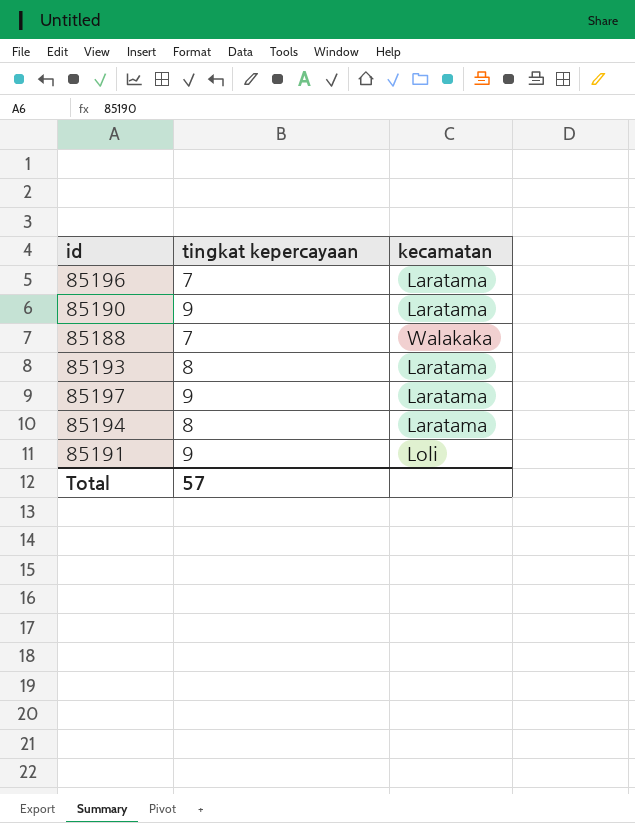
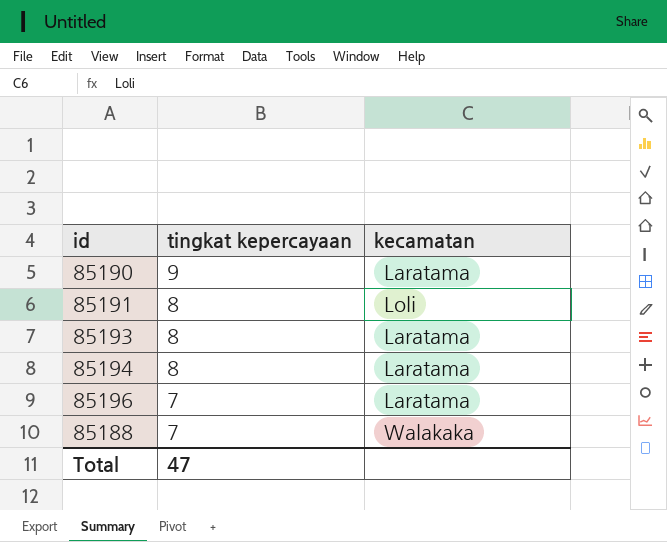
row order: none -> tingkat kepercayaan descending
row 85197: 9 | Laratama -> none
85191 | tingkat kepercayaan: 9 -> 8
Total | tingkat kepercayaan: 57 -> 47

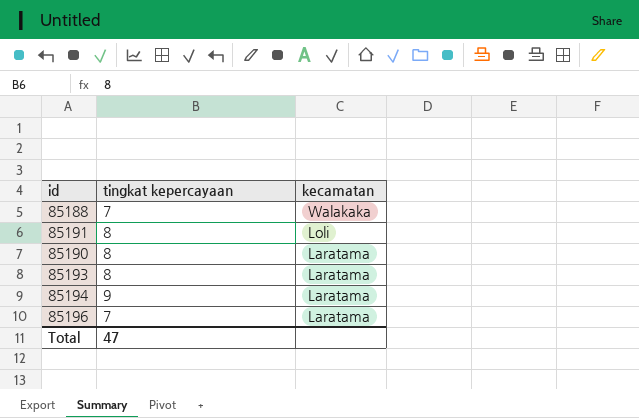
row order: tingkat kepercayaan descending -> kecamatan descending
85190 | tingkat kepercayaan: 9 -> 8
85194 | tingkat kepercayaan: 8 -> 9

